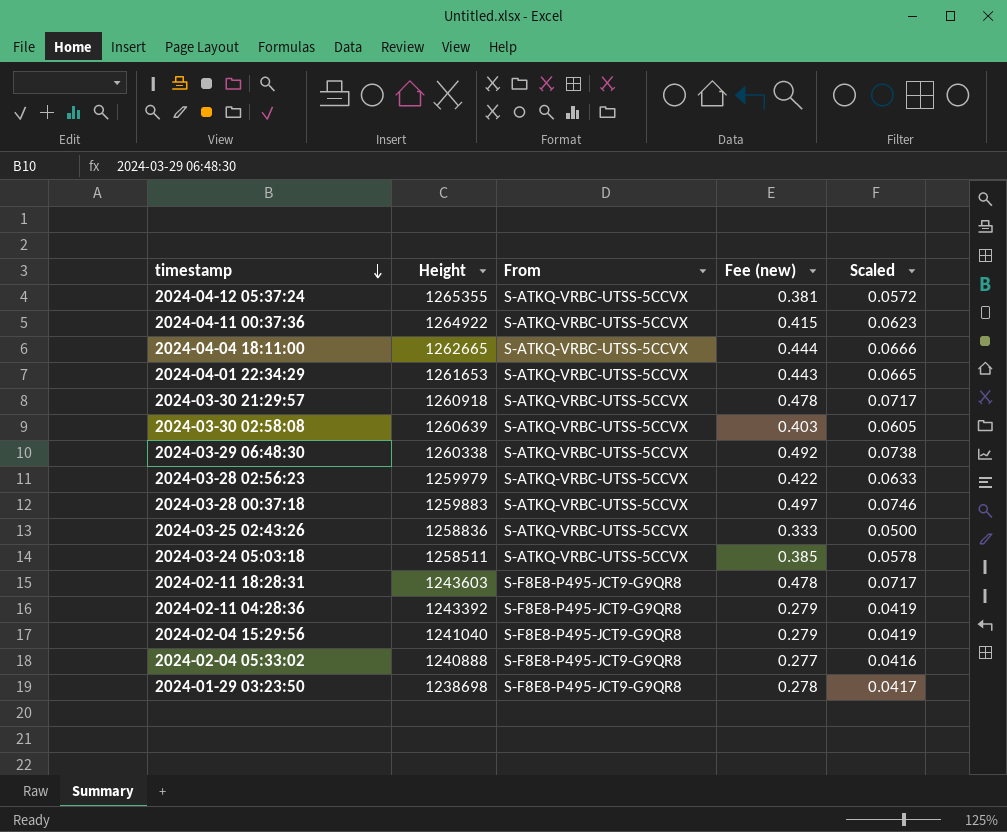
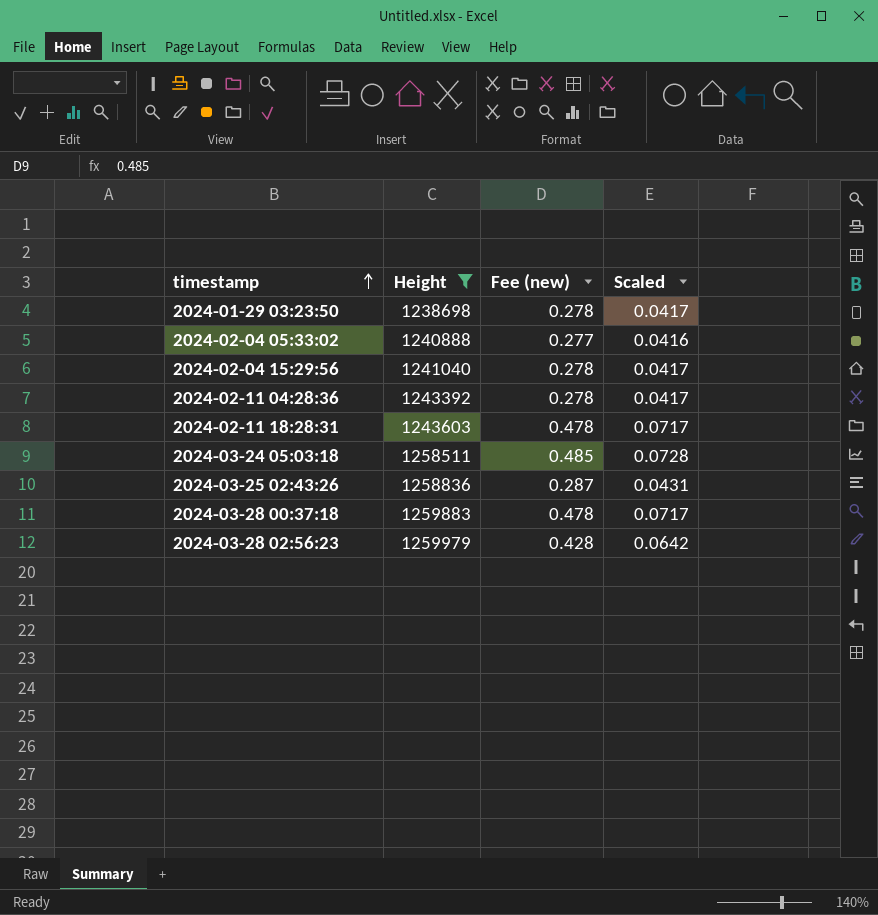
filter: none -> Height <= 1259979
row order: timestamp descending -> timestamp ascending
column From | position: 3 -> none
2024-02-04 15:29:56 | Fee (new): 0.279 -> 0.278
2024-02-04 15:29:56 | Scaled: 0.0419 -> 0.0417
2024-02-11 04:28:36 | Fee (new): 0.279 -> 0.278
2024-02-11 04:28:36 | Scaled: 0.0419 -> 0.0417
2024-03-24 05:03:18 | Fee (new): 0.385 -> 0.485
2024-03-24 05:03:18 | Scaled: 0.0578 -> 0.0728
2024-03-25 02:43:26 | Fee (new): 0.333 -> 0.287
2024-03-25 02:43:26 | Scaled: 0.0500 -> 0.0431
2024-03-28 00:37:18 | Fee (new): 0.497 -> 0.478
2024-03-28 00:37:18 | Scaled: 0.0746 -> 0.0717
2024-03-28 02:56:23 | Fee (new): 0.422 -> 0.428
2024-03-28 02:56:23 | Scaled: 0.0633 -> 0.0642

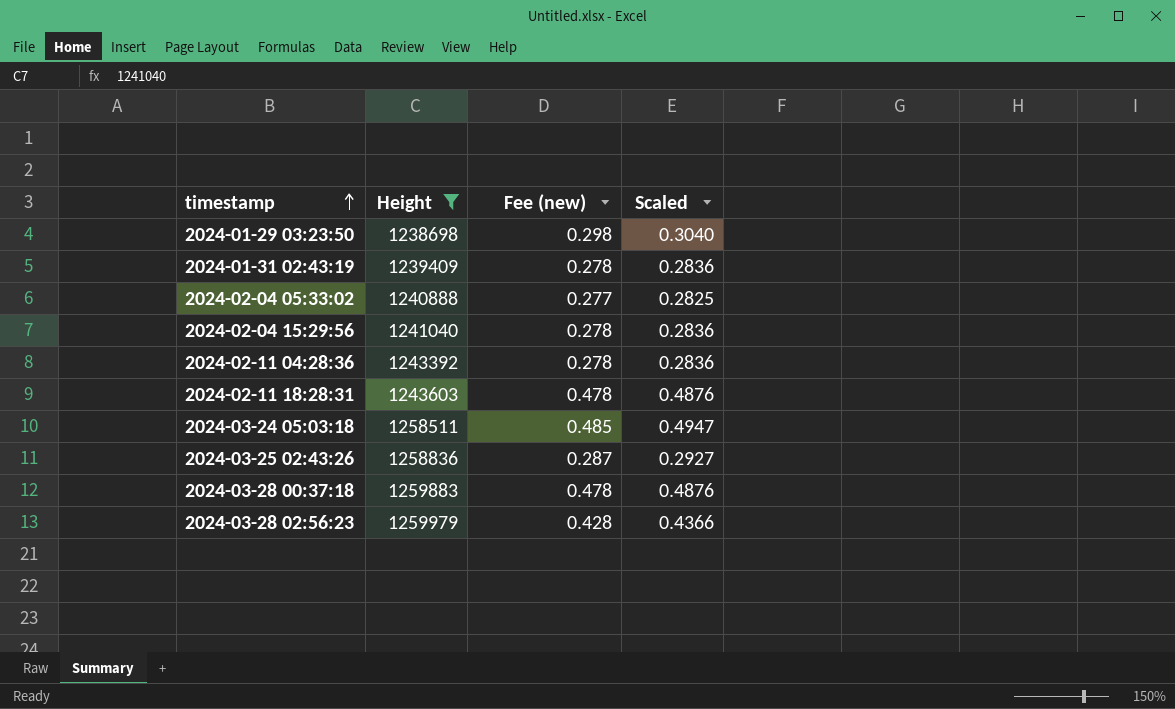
column Scaled | formula: [Fee (new)] * 0.15 -> [Fee (new)] * 1.02
2024-01-29 03:23:50 | Fee (new): 0.278 -> 0.298
row 2024-01-31 02:43:19: none -> 1239409 | 0.278 | 0.2836

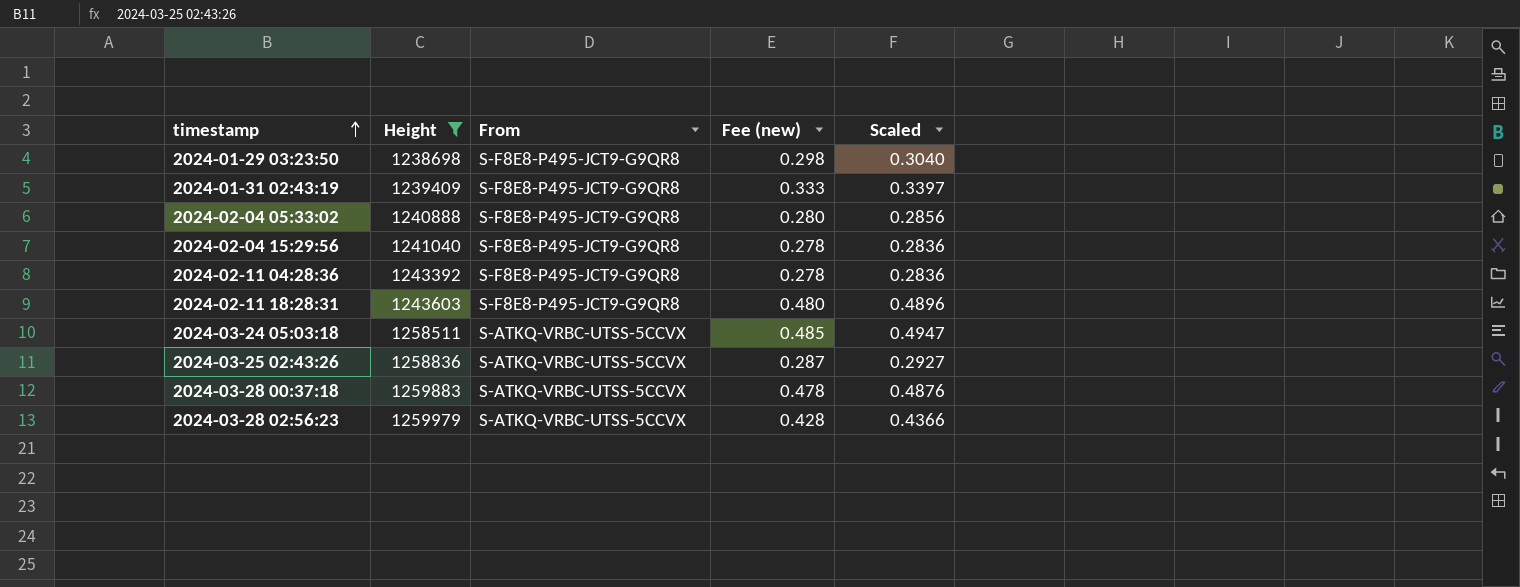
column From | position: none -> 3
2024-01-31 02:43:19 | Fee (new): 0.278 -> 0.333
2024-01-31 02:43:19 | Scaled: 0.2836 -> 0.3397
2024-02-04 05:33:02 | Fee (new): 0.277 -> 0.280
2024-02-04 05:33:02 | Scaled: 0.2825 -> 0.2856
2024-02-11 18:28:31 | Fee (new): 0.478 -> 0.480
2024-02-11 18:28:31 | Scaled: 0.4876 -> 0.4896

